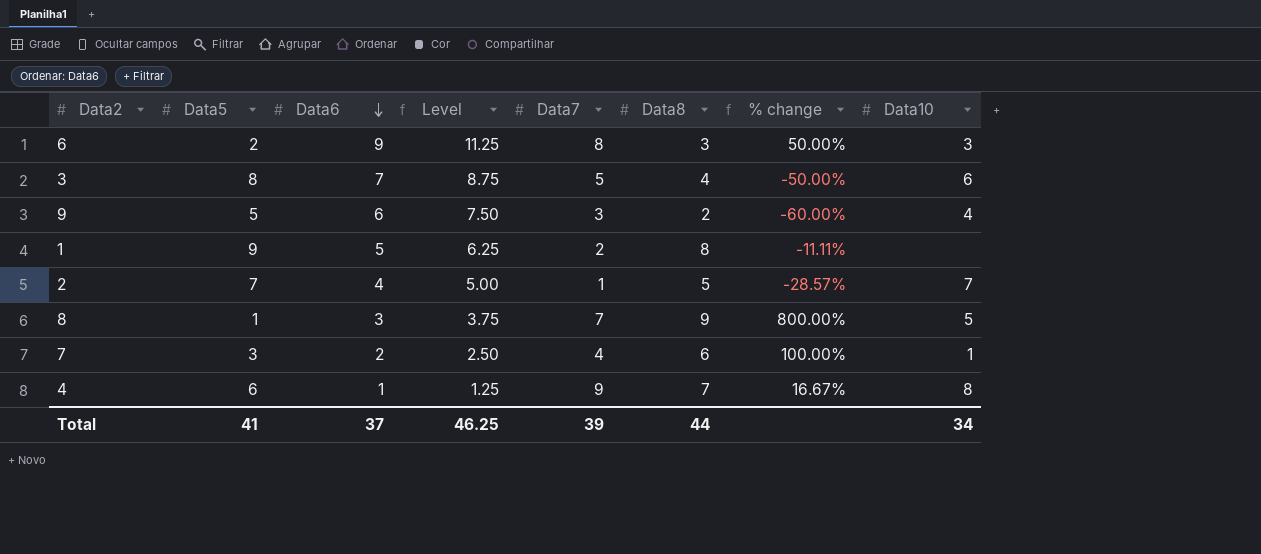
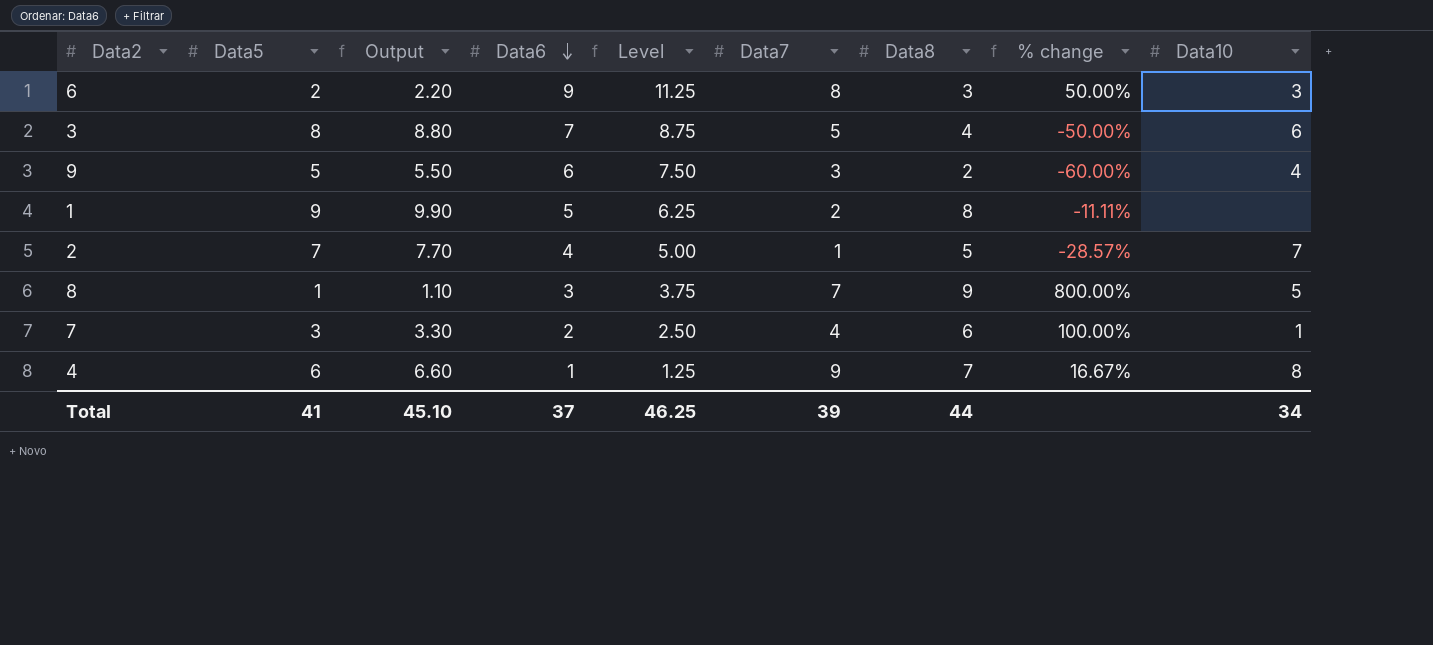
column Output | formula: none -> [Data5] * 1.1

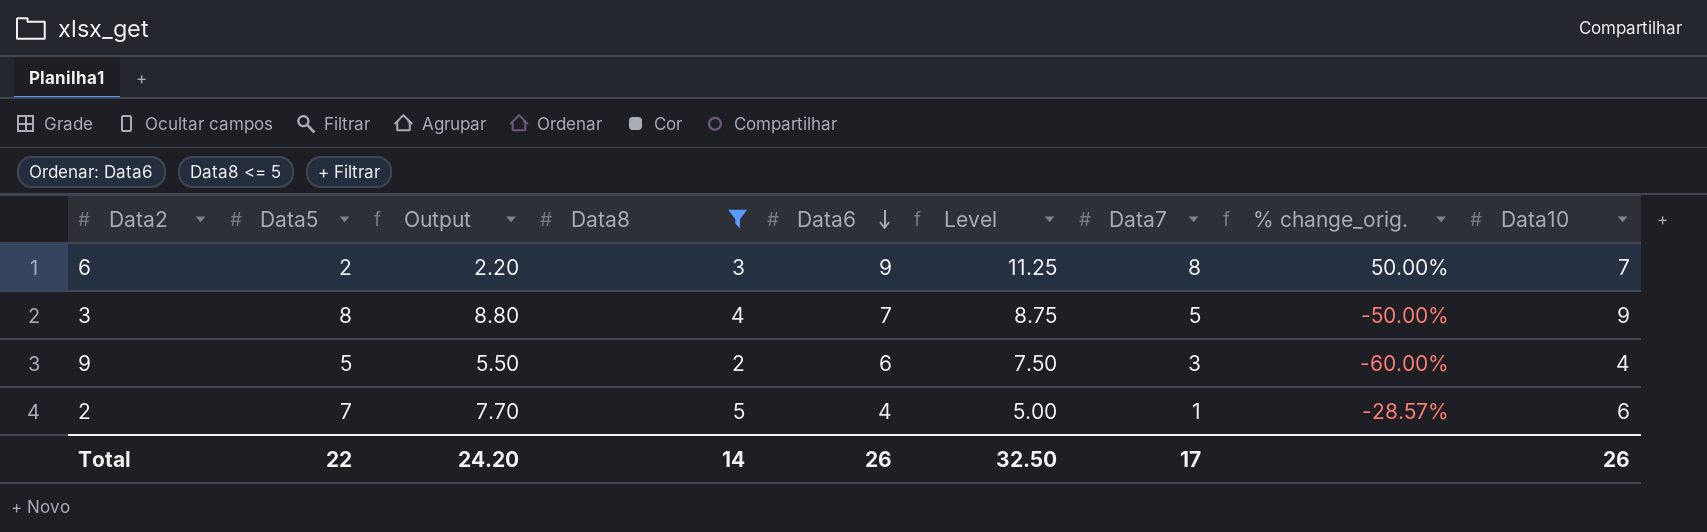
filter: none -> Data8 <= 5
column Data8 | position: 7 -> 4
column name: % change -> % change_orig.
6 | Data10: 3 -> 7
3 | Data10: 6 -> 9
2 | Data10: 7 -> 6
Total | Data5: 41 -> 22
Total | Output: 45.10 -> 24.20
Total | Data8: 44 -> 14
Total | Data6: 37 -> 26
Total | Level: 46.25 -> 32.50
Total | Data7: 39 -> 17
Total | Data10: 34 -> 26

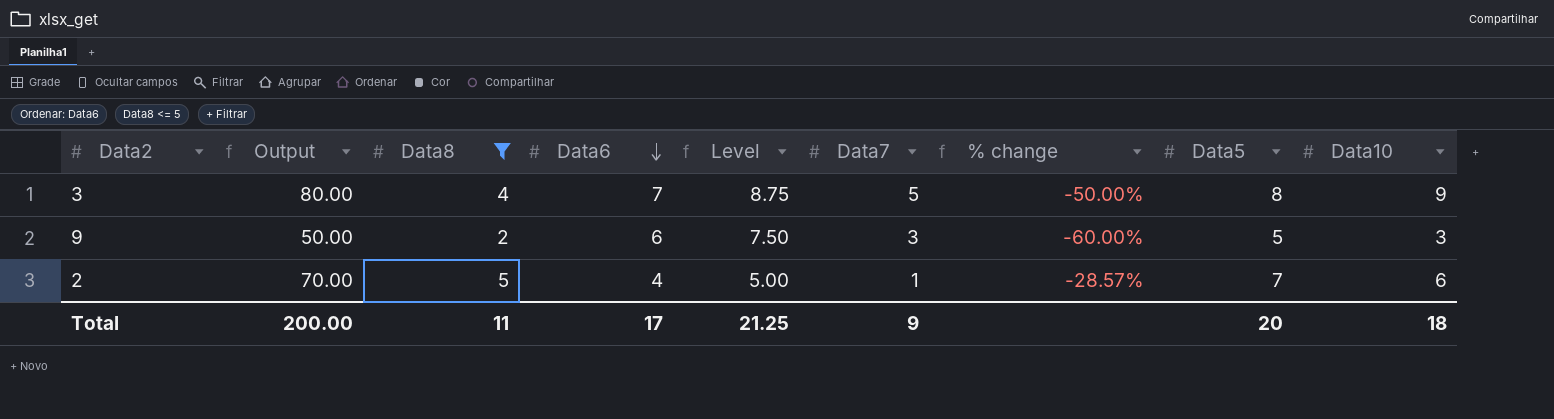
column Output | formula: [Data5] * 1.1 -> [Data5] * 10
column name: % change_orig. -> % change
column Data5 | position: 2 -> 8
row 6: 2 | 2.20 | 3 | 9 | 11.25 | 8 | 50.00% | 7 -> none
9 | Data10: 4 -> 3
Total | Output: 24.20 -> 200.00
Total | Data8: 14 -> 11
Total | Data6: 26 -> 17
Total | Level: 32.50 -> 21.25
Total | Data7: 17 -> 9
Total | Data5: 22 -> 20
Total | Data10: 26 -> 18

